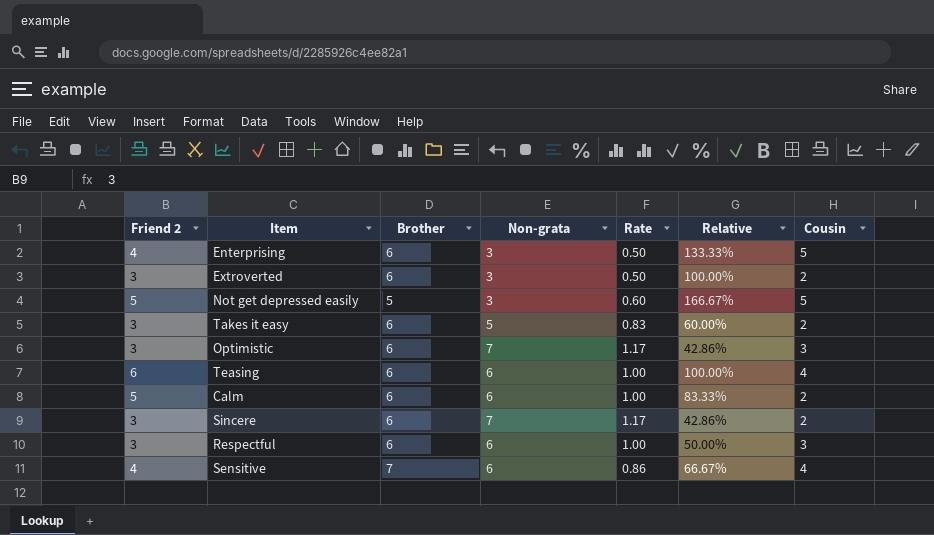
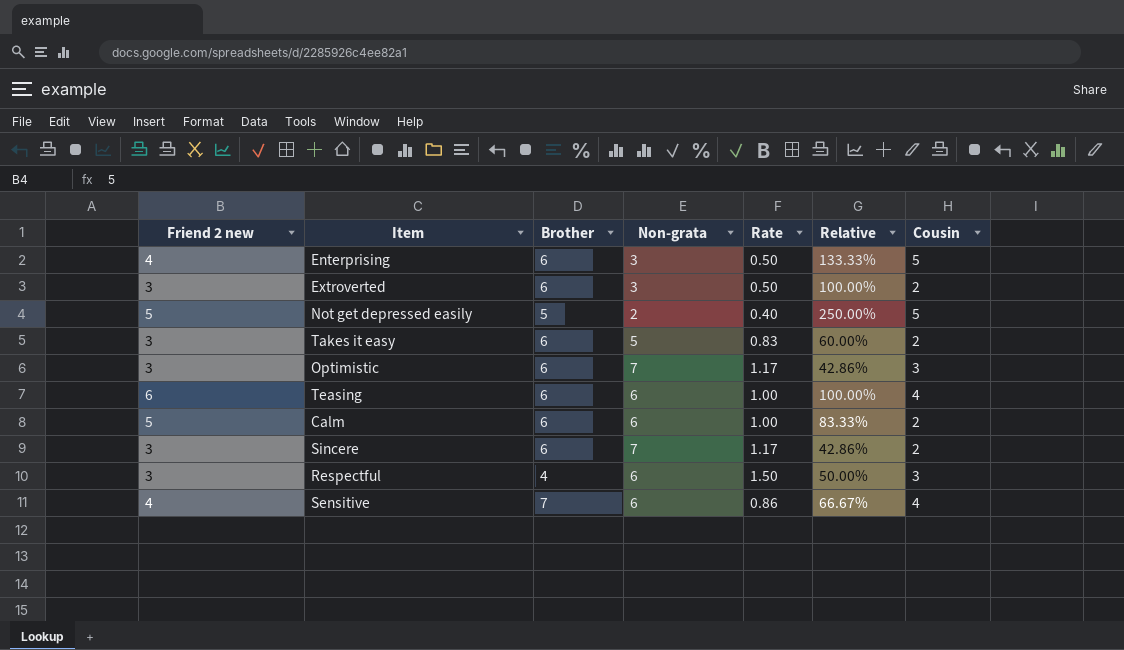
column name: Friend 2 -> Friend 2 new
Not get depressed easily | Non-grata: 3 -> 2
Not get depressed easily | Rate: 0.60 -> 0.40
Not get depressed easily | Relative: 166.67% -> 250.00%
Respectful | Brother: 6 -> 4
Respectful | Rate: 1.00 -> 1.50

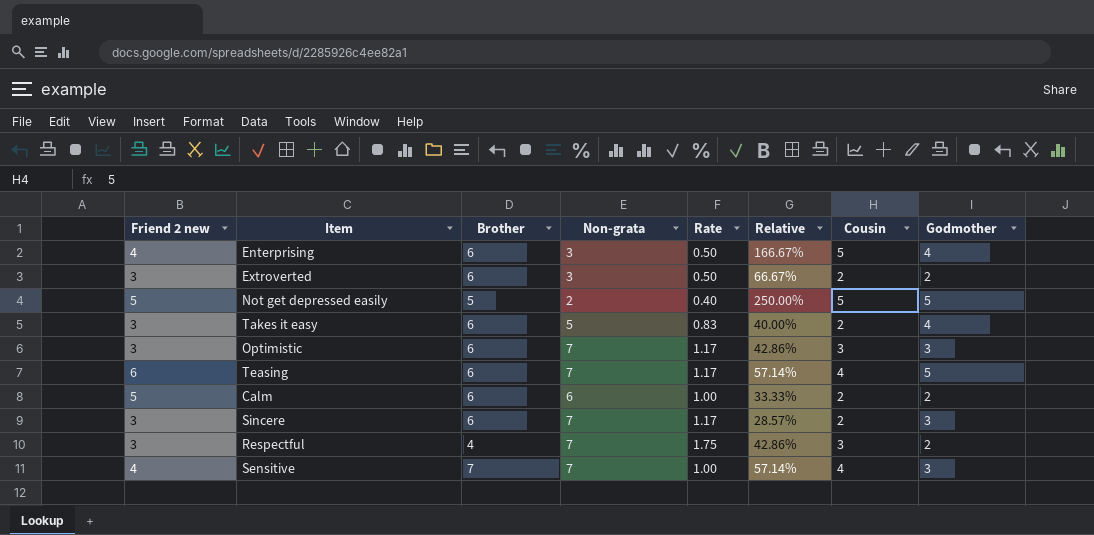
column Relative | formula: [Friend 2 new] / [Non-grata] -> [Cousin] / [Non-grata]
column Godmother | position: none -> 8
Teasing | Non-grata: 6 -> 7
Teasing | Rate: 1.00 -> 1.17
Respectful | Non-grata: 6 -> 7
Respectful | Rate: 1.50 -> 1.75
Sensitive | Non-grata: 6 -> 7
Sensitive | Rate: 0.86 -> 1.00

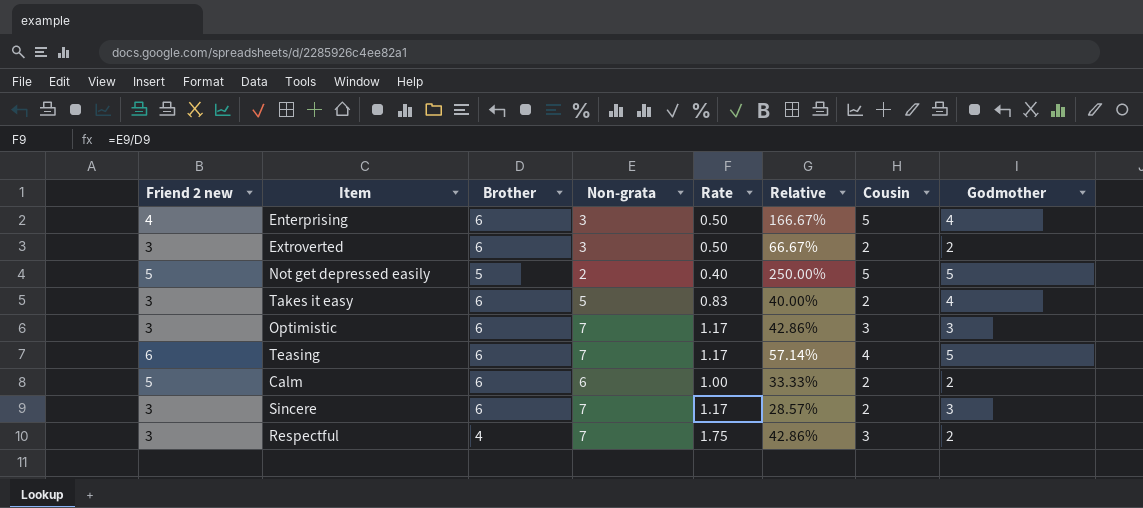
row Sensitive: 4 | 7 | 7 | 1.00 | 57.14% | 4 | 3 -> none

